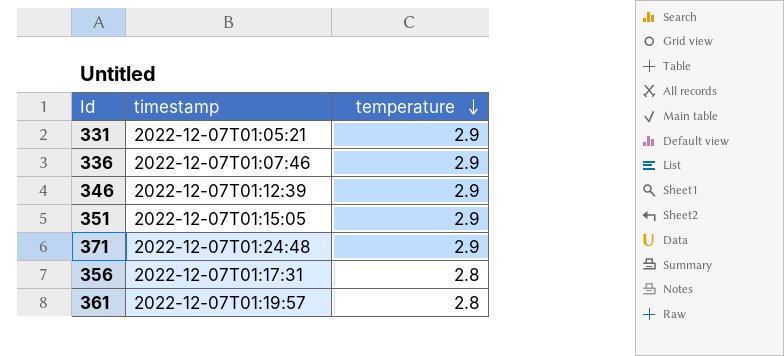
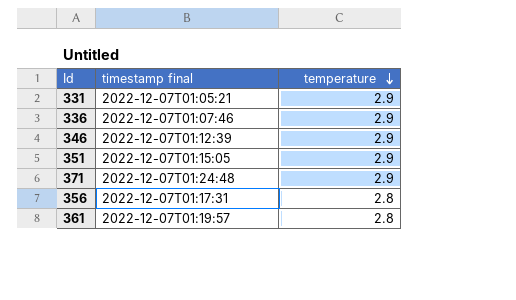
column name: timestamp -> timestamp final

